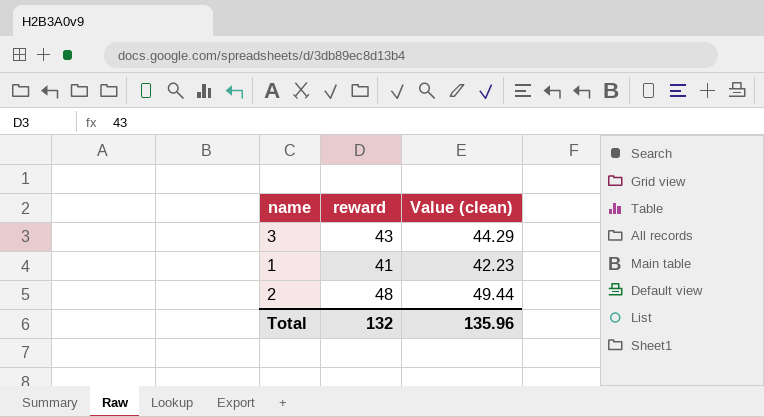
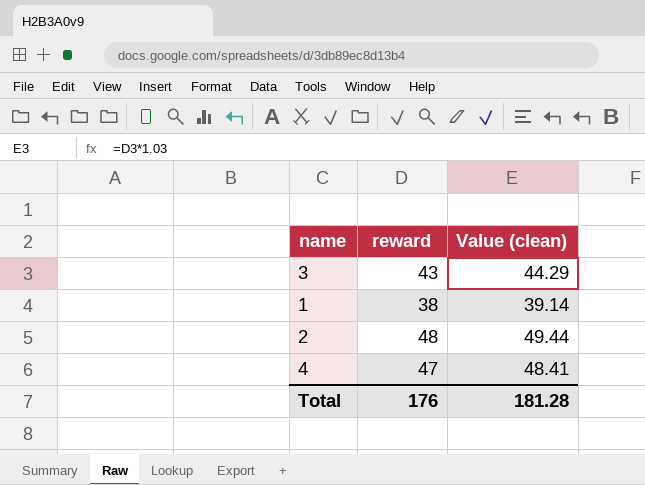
1 | reward: 41 -> 38
1 | Value (clean): 42.23 -> 39.14
row 4: none -> 47 | 48.41
Total | reward: 132 -> 176
Total | Value (clean): 135.96 -> 181.28

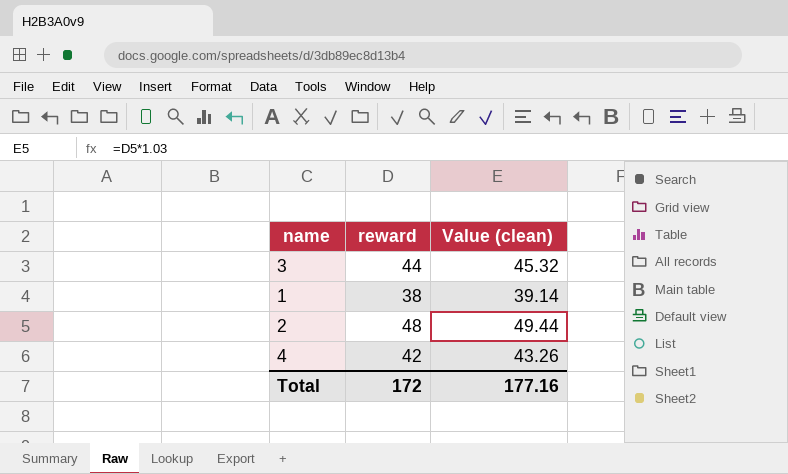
3 | reward: 43 -> 44
3 | Value (clean): 44.29 -> 45.32
4 | reward: 47 -> 42
4 | Value (clean): 48.41 -> 43.26
Total | reward: 176 -> 172
Total | Value (clean): 181.28 -> 177.16

